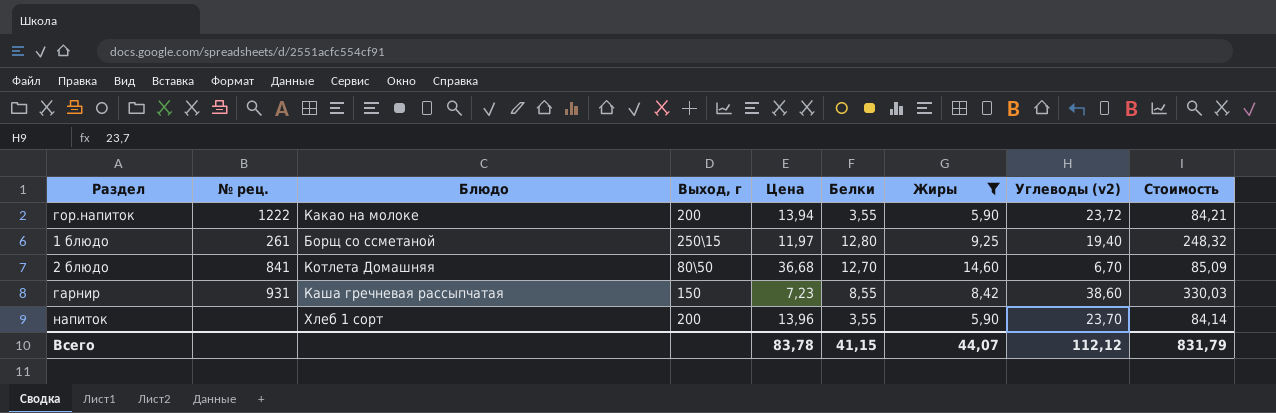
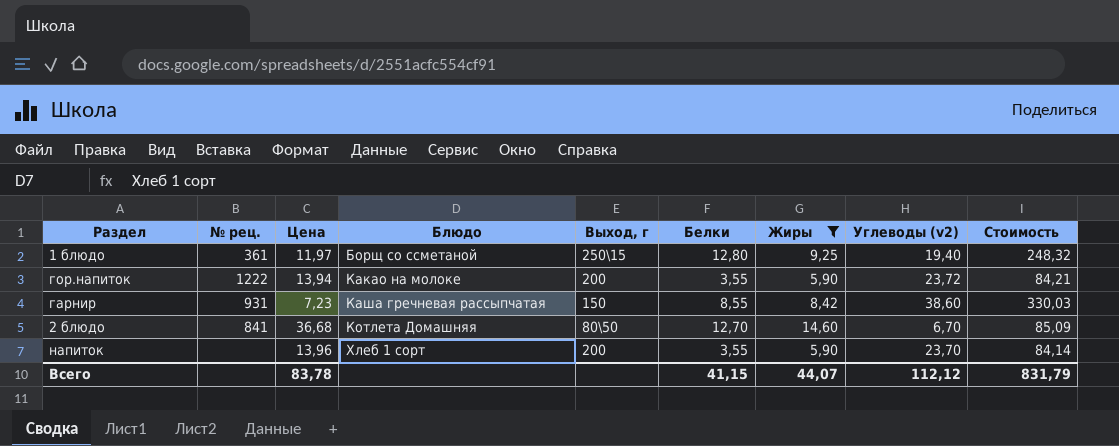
row order: none -> Блюдо ascending
column Цена | position: 5 -> 3
1 блюдо | № рец.: 261 -> 361

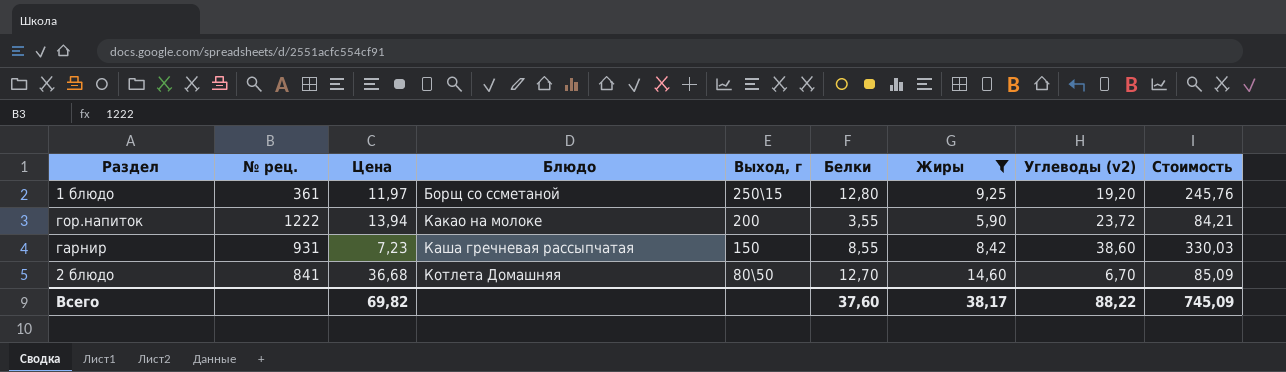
row напиток: none | 13,96 | Хлеб 1 сорт | 200 | 3,55 | 5,90 | 23,70 | 84,14 -> none
1 блюдо | Углеводы (v2): 19,40 -> 19,20
1 блюдо | Стоимость: 248,32 -> 245,76
Всего | Цена: 83,78 -> 69,82
Всего | Белки: 41,15 -> 37,60
Всего | Жиры: 44,07 -> 38,17
Всего | Углеводы (v2): 112,12 -> 88,22
Всего | Стоимость: 831,79 -> 745,09

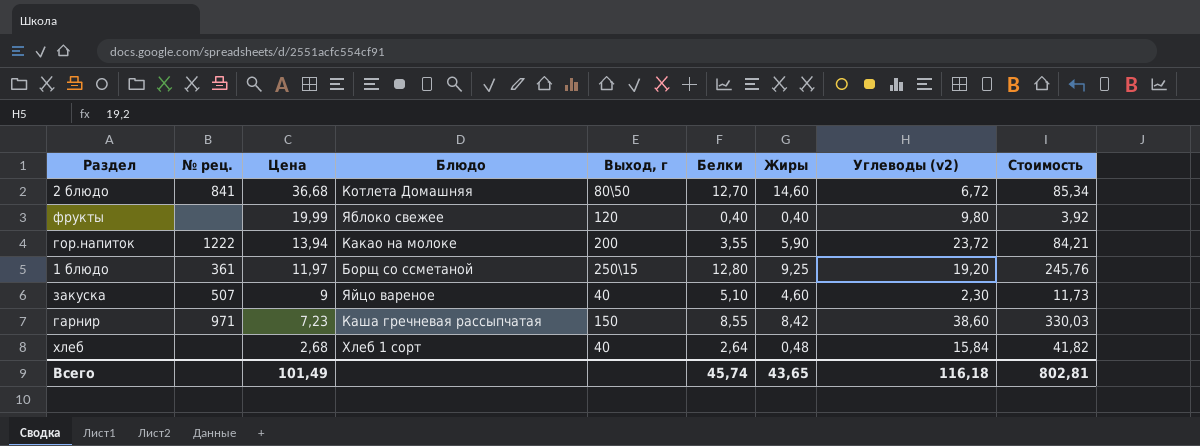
filter: Жиры >= 5,90 -> none
row order: Блюдо ascending -> Цена descending
2 блюдо | Углеводы (v2): 6,70 -> 6,72
2 блюдо | Стоимость: 85,09 -> 85,34
гарнир | № рец.: 931 -> 971
Всего | Цена: 69,82 -> 101,49
Всего | Белки: 37,60 -> 45,74
Всего | Жиры: 38,17 -> 43,65
Всего | Углеводы (v2): 88,22 -> 116,18
Всего | Стоимость: 745,09 -> 802,81

